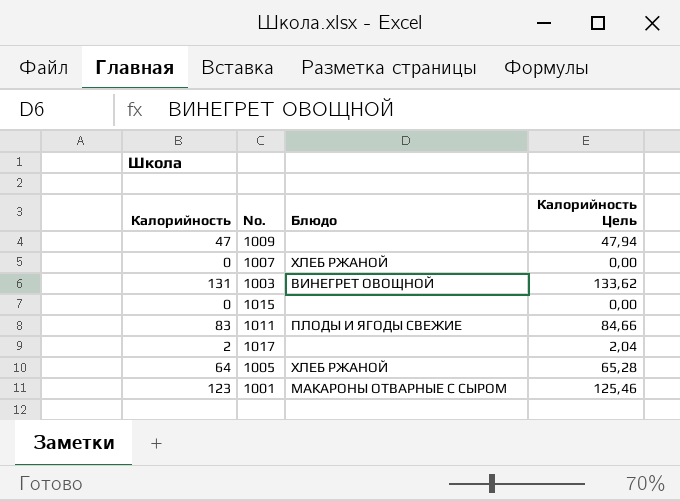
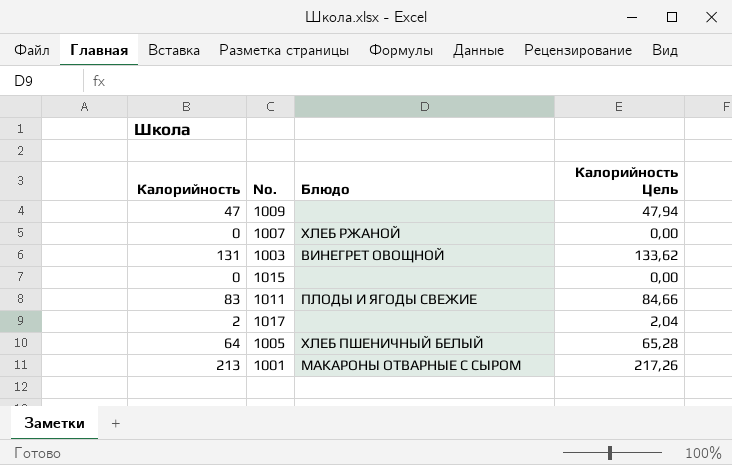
1005 | Блюдо: ХЛЕБ РЖАНОЙ -> ХЛЕБ ПШЕНИЧНЫЙ БЕЛЫЙ
1001 | Калорийность: 123 -> 213
1001 | Калорийность Цель: 125,46 -> 217,26

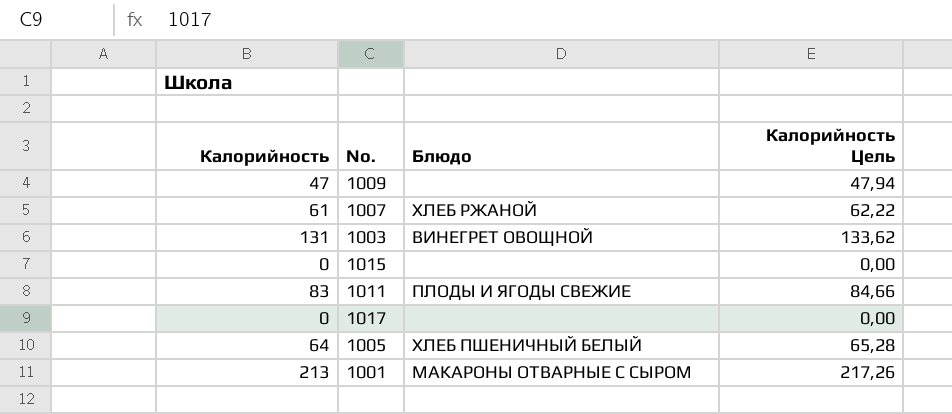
1007 | Калорийность: 0 -> 61
1007 | Калорийность Цель: 0,00 -> 62,22
1017 | Калорийность: 2 -> 0
1017 | Калорийность Цель: 2,04 -> 0,00

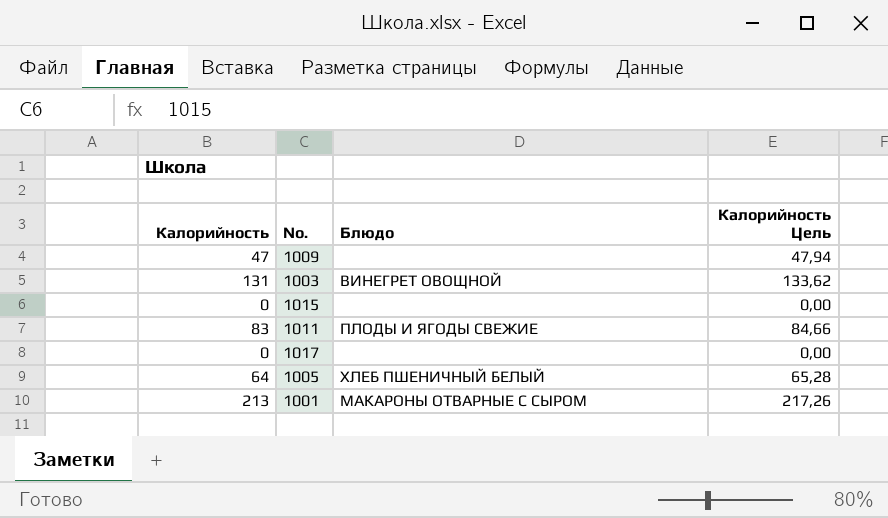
row 1007: 61 | ХЛЕБ РЖАНОЙ | 62,22 -> none

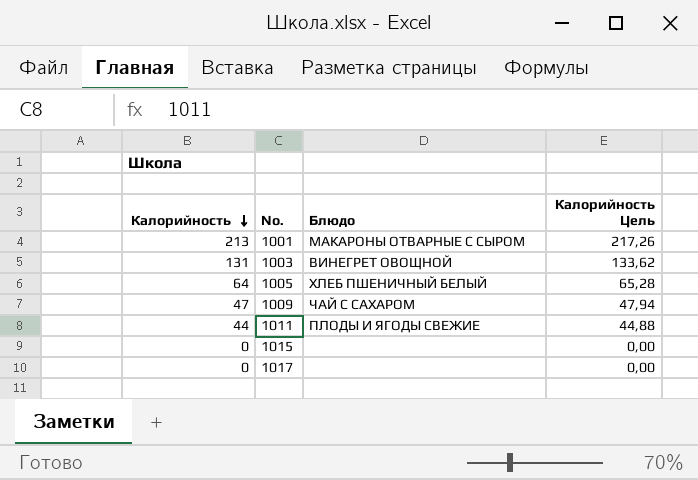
row order: none -> Калорийность descending
1009 | Блюдо: none -> ЧАЙ С САХАРОМ
1011 | Калорийность: 83 -> 44
1011 | Калорийность Цель: 84,66 -> 44,88

